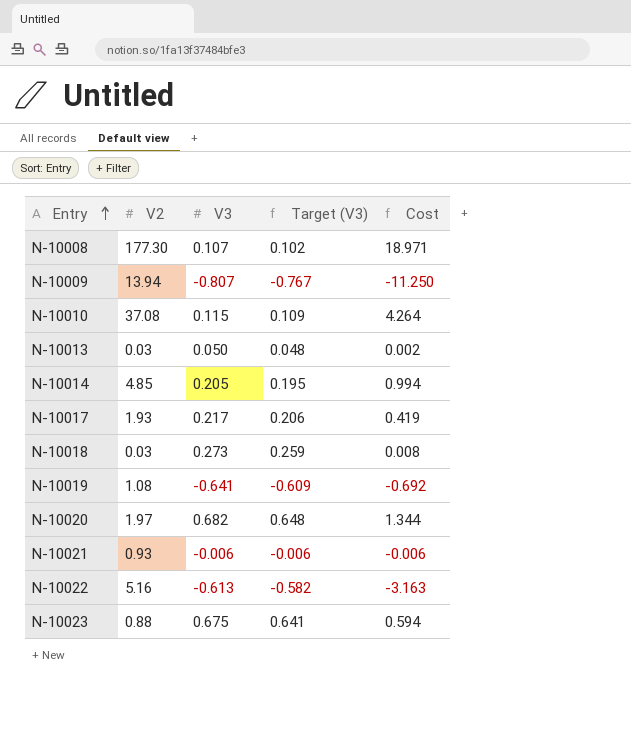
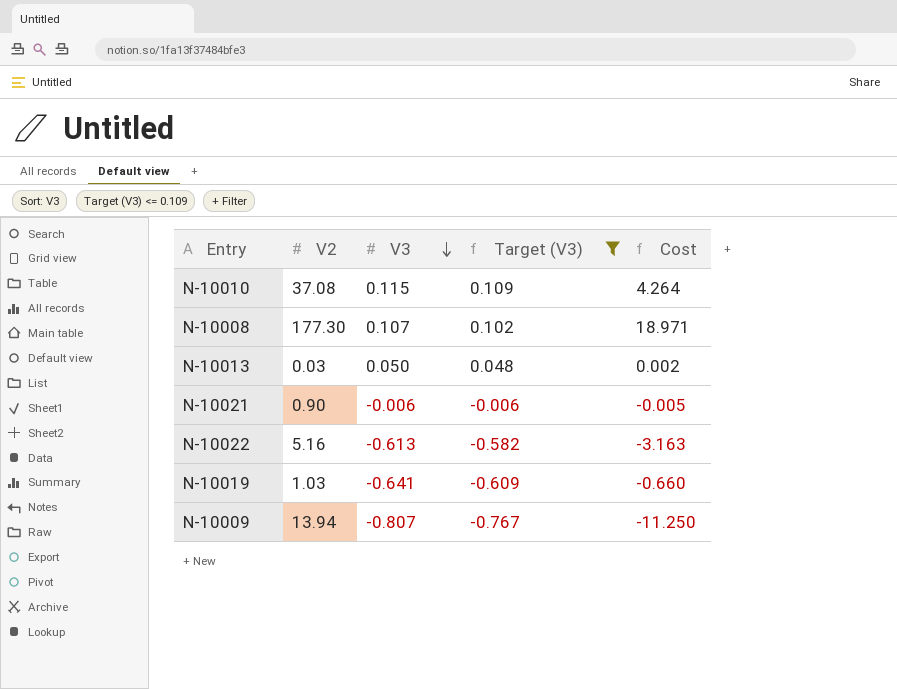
filter: none -> Target (V3) <= 0.109
row order: Entry ascending -> V3 descending
N-10021 | V2: 0.93 -> 0.90
N-10021 | Cost: -0.006 -> -0.005
N-10019 | V2: 1.08 -> 1.03
N-10019 | Cost: -0.692 -> -0.660

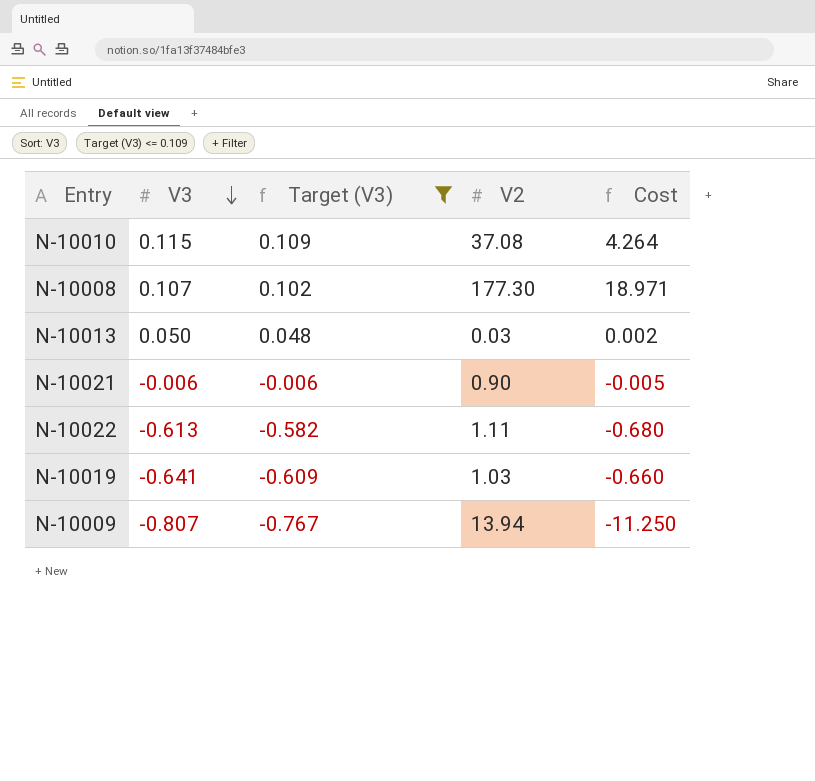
column V2 | position: 2 -> 4
N-10022 | V2: 5.16 -> 1.11
N-10022 | Cost: -3.163 -> -0.680

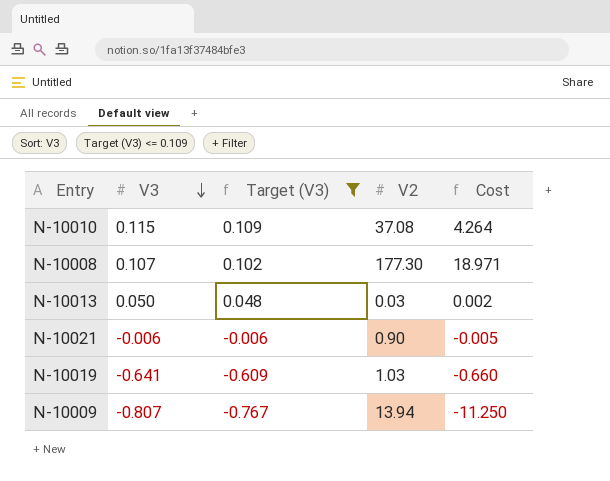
row N-10022: -0.613 | -0.582 | 1.11 | -0.680 -> none

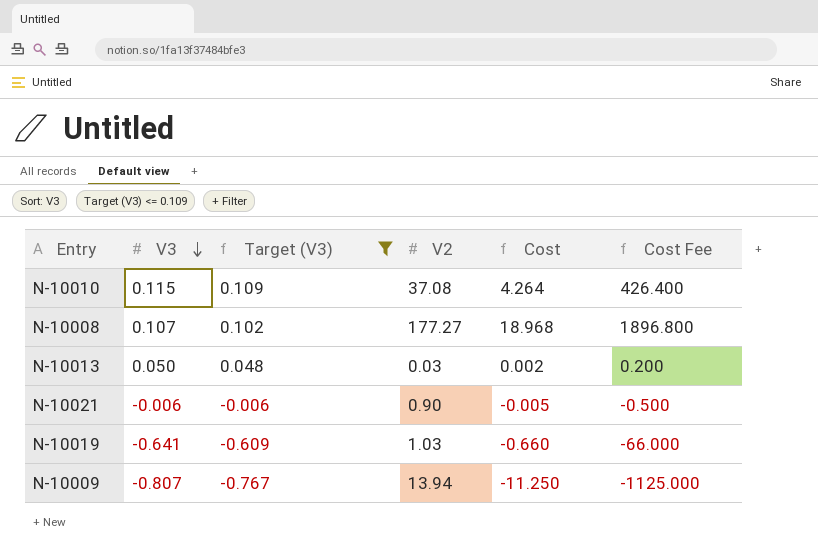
column Cost Fee | formula: none -> [Cost] * 100
N-10008 | V2: 177.30 -> 177.27
N-10008 | Cost: 18.971 -> 18.968

